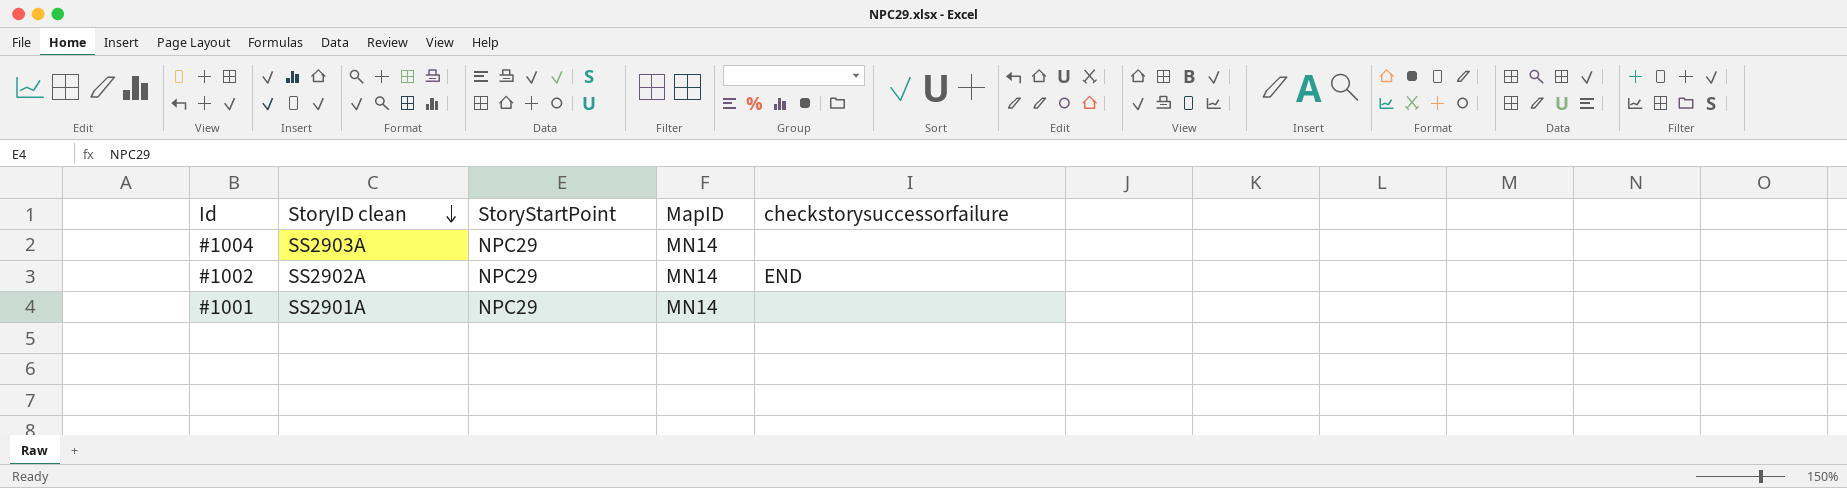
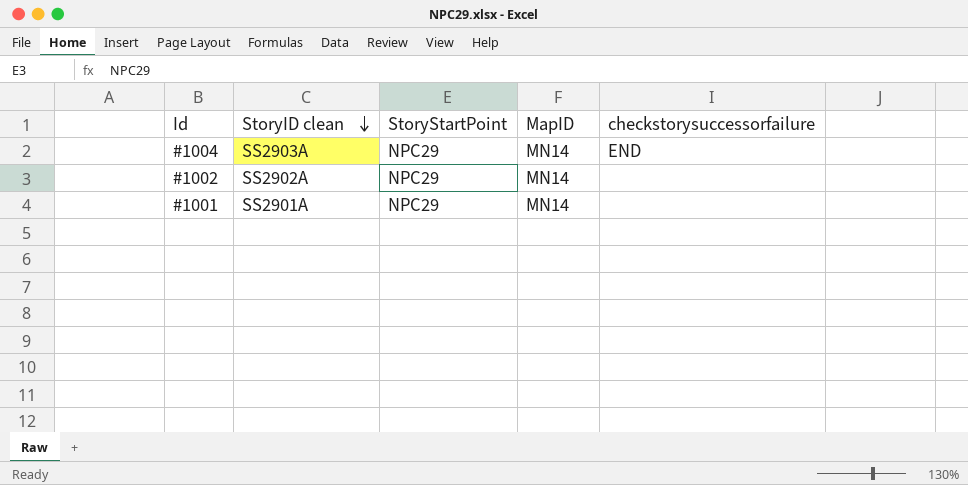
#1004 | checkstorysuccessorfailure: none -> END
#1002 | checkstorysuccessorfailure: END -> none

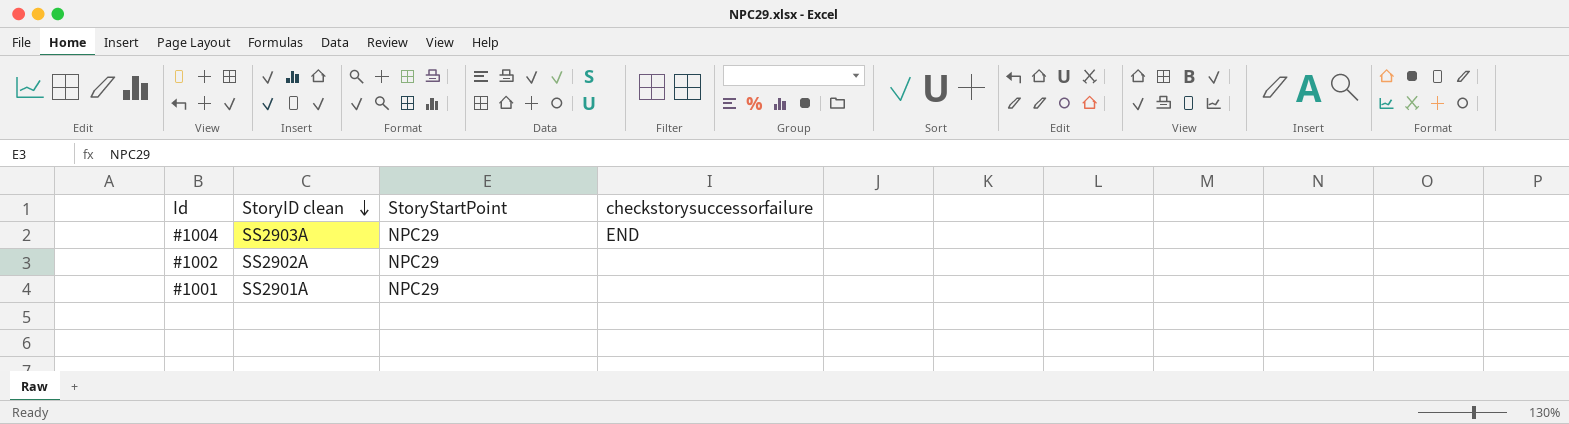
column MapID | position: 4 -> none

